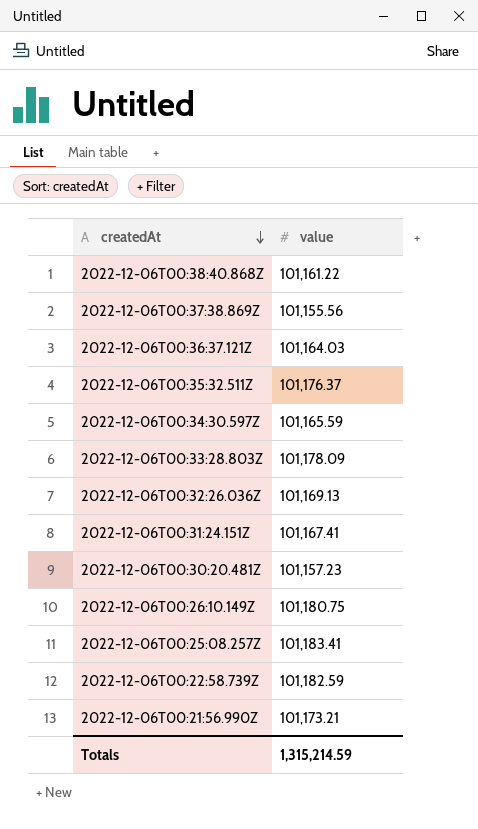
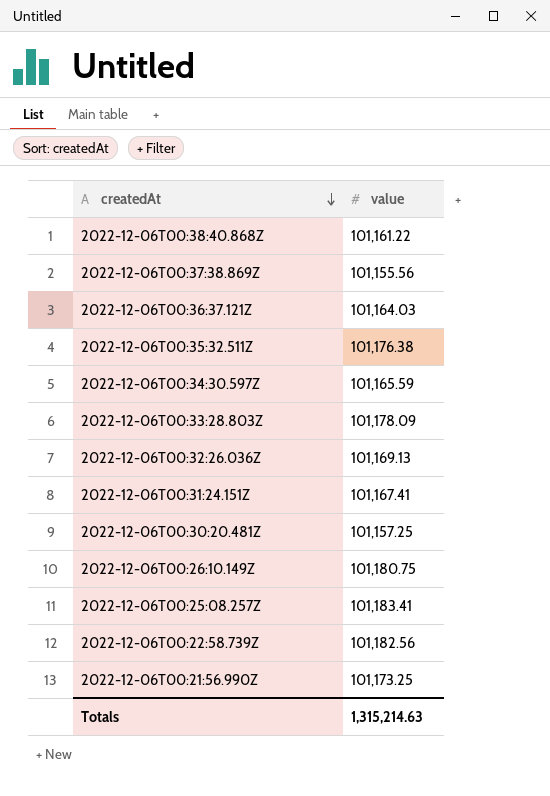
2022-12-06T00:35:32.511Z | value: 101,176.37 -> 101,176.38
2022-12-06T00:30:20.481Z | value: 101,157.23 -> 101,157.25
2022-12-06T00:22:58.739Z | value: 101,182.59 -> 101,182.56
2022-12-06T00:21:56.990Z | value: 101,173.21 -> 101,173.25
Totals | value: 1,315,214.59 -> 1,315,214.63

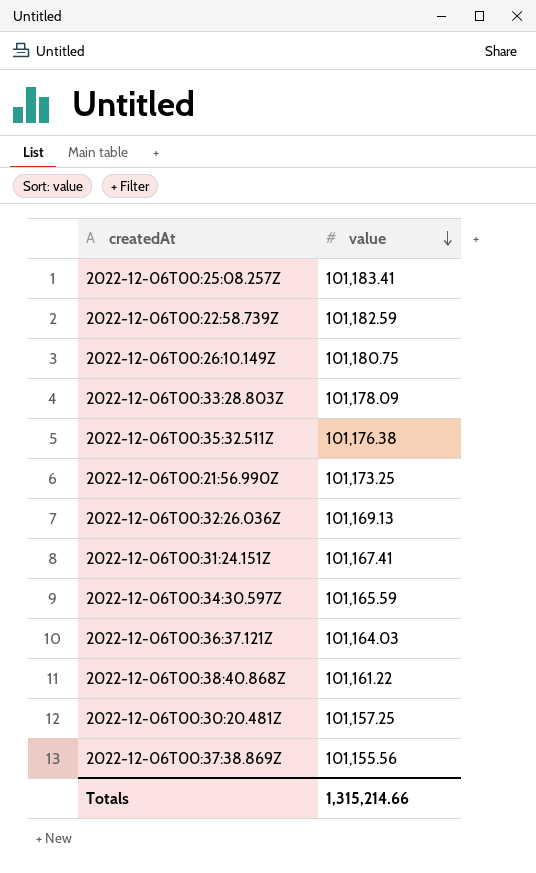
row order: createdAt descending -> value descending
2022-12-06T00:22:58.739Z | value: 101,182.56 -> 101,182.59
Totals | value: 1,315,214.63 -> 1,315,214.66

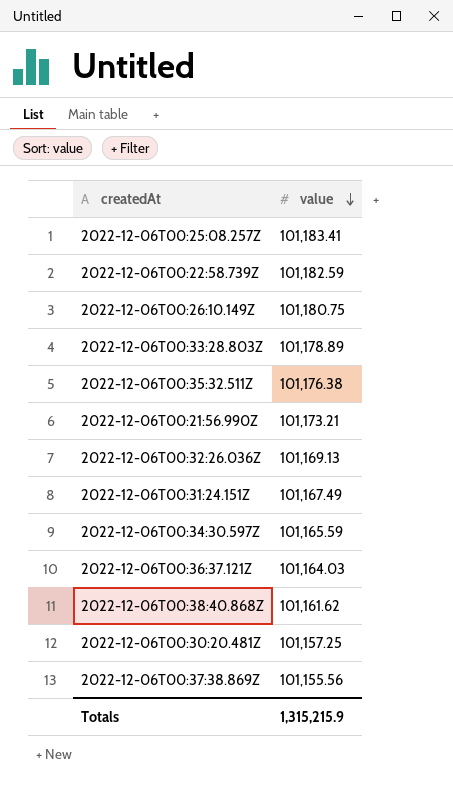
2022-12-06T00:33:28.803Z | value: 101,178.09 -> 101,178.89
2022-12-06T00:21:56.990Z | value: 101,173.25 -> 101,173.21
2022-12-06T00:31:24.151Z | value: 101,167.41 -> 101,167.49
2022-12-06T00:38:40.868Z | value: 101,161.22 -> 101,161.62
Totals | value: 1,315,214.66 -> 1,315,215.9

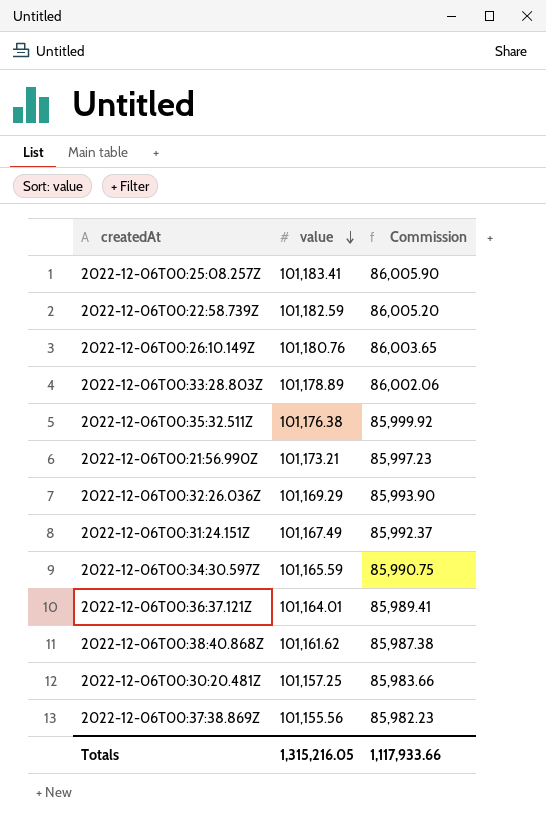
column Commission | formula: none -> [value] * 0.85
2022-12-06T00:26:10.149Z | value: 101,180.75 -> 101,180.76
2022-12-06T00:32:26.036Z | value: 101,169.13 -> 101,169.29
2022-12-06T00:36:37.121Z | value: 101,164.03 -> 101,164.01
Totals | value: 1,315,215.9 -> 1,315,216.05

